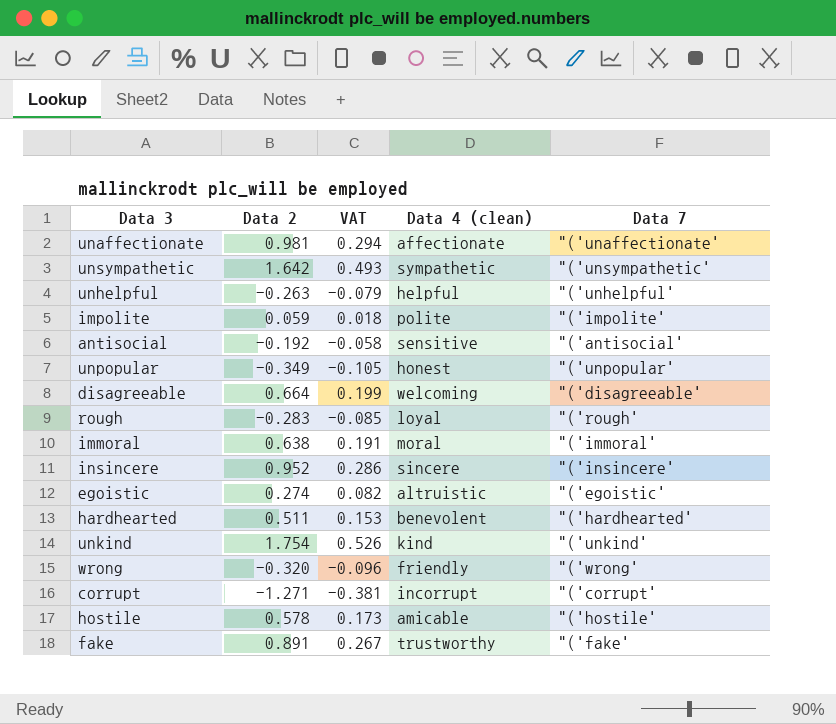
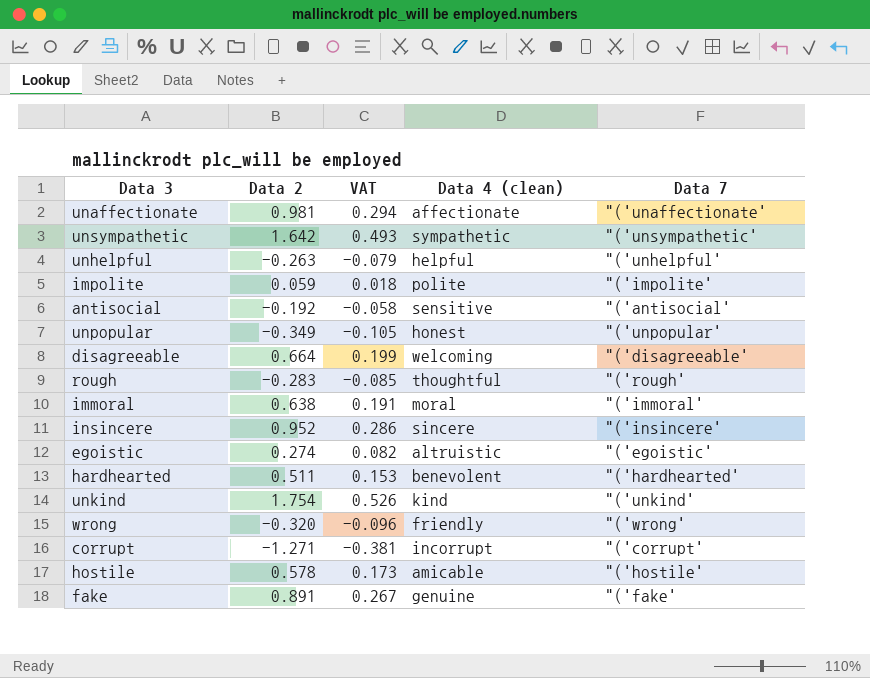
rough | Data 4 (clean): loyal -> thoughtful
fake | Data 4 (clean): trustworthy -> genuine

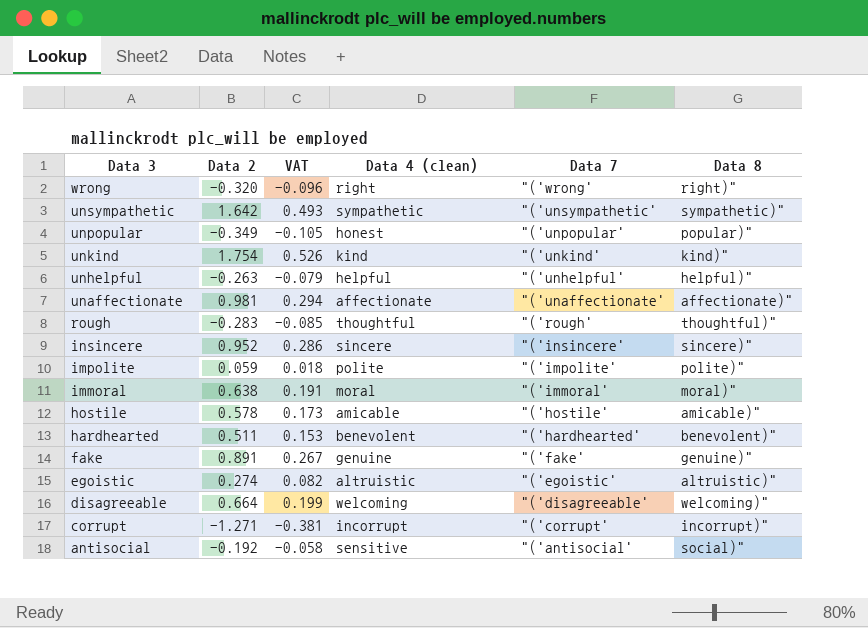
row order: none -> Data 3 descending
column Data 8 | position: none -> 6
wrong | Data 4 (clean): friendly -> right

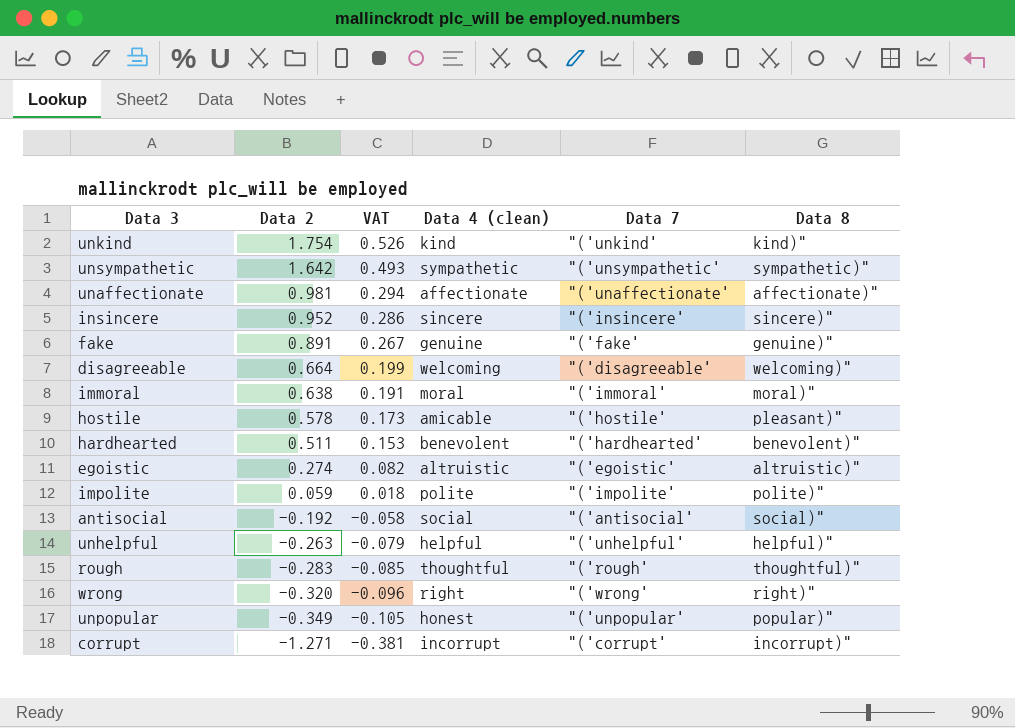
row order: Data 3 descending -> Data 2 descending
hostile | Data 8: amicable)" -> pleasant)"
antisocial | Data 4 (clean): sensitive -> social

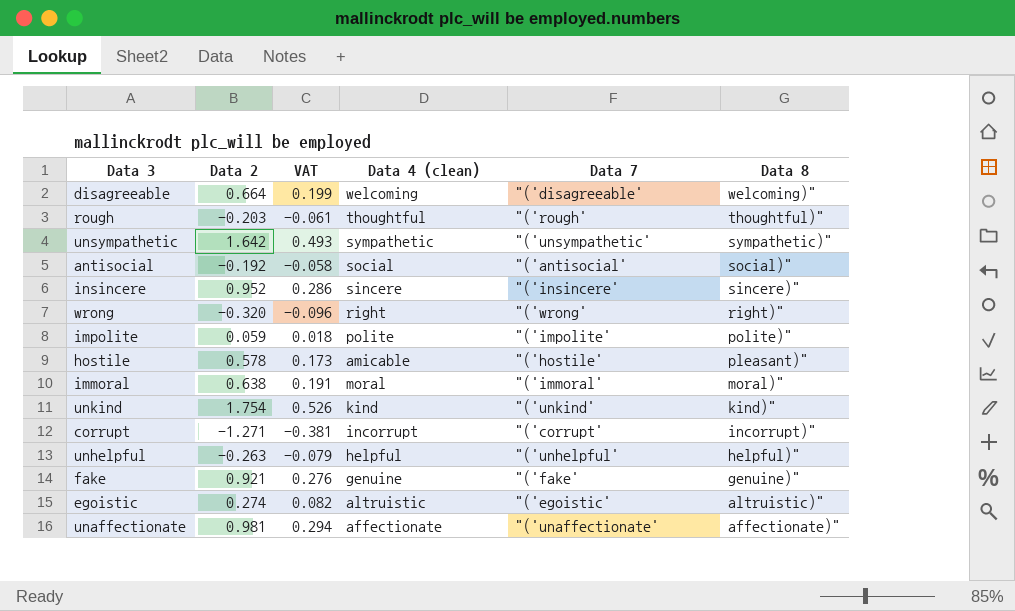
row order: Data 2 descending -> Data 8 descending
row hardhearted: 0.511 | 0.153 | benevolent | "('hardhearted' | benevolent)" -> none
row unpopular: -0.349 | -0.105 | honest | "('unpopular' | popular)" -> none
rough | Data 2: -0.283 -> -0.203
rough | VAT: -0.085 -> -0.061
fake | Data 2: 0.891 -> 0.921
fake | VAT: 0.267 -> 0.276

